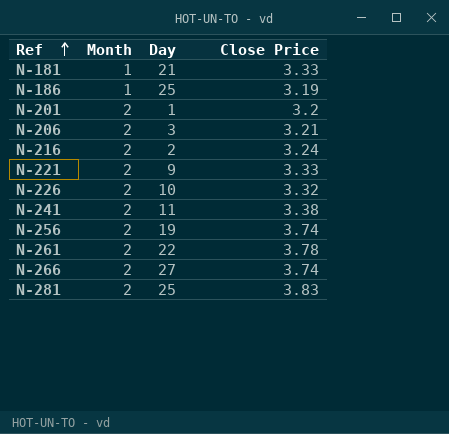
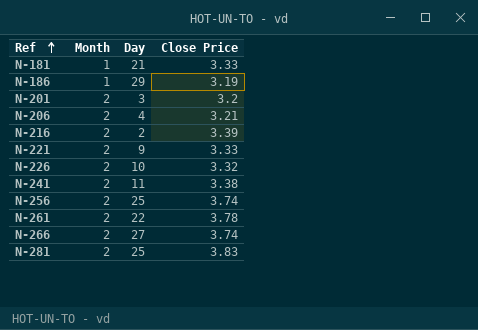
N-186 | Day: 25 -> 29
N-201 | Day: 1 -> 3
N-206 | Day: 3 -> 4
N-216 | Close Price: 3.24 -> 3.39
N-256 | Day: 19 -> 25

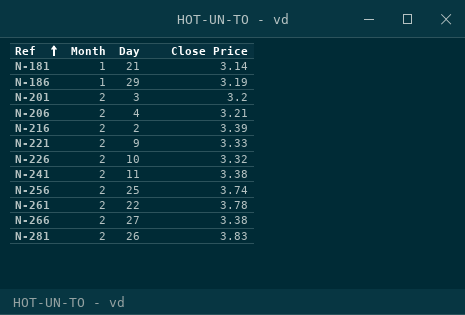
N-181 | Close Price: 3.33 -> 3.14
N-266 | Close Price: 3.74 -> 3.38
N-281 | Day: 25 -> 26

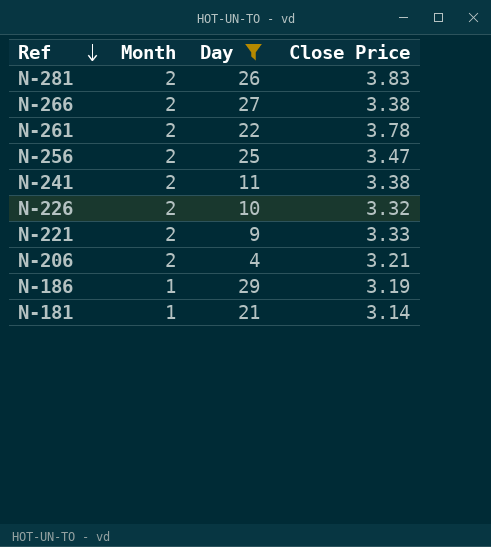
filter: none -> Day >= 4
row order: Ref ascending -> Ref descending
N-256 | Close Price: 3.74 -> 3.47

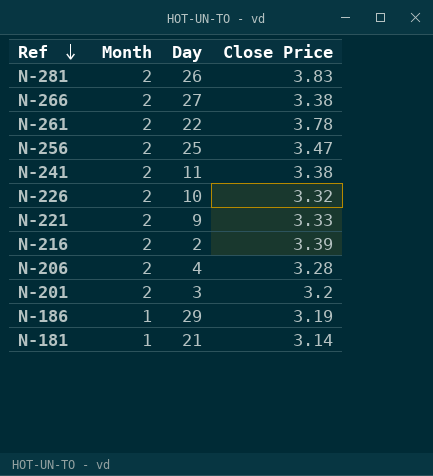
filter: Day >= 4 -> none
N-206 | Close Price: 3.21 -> 3.28

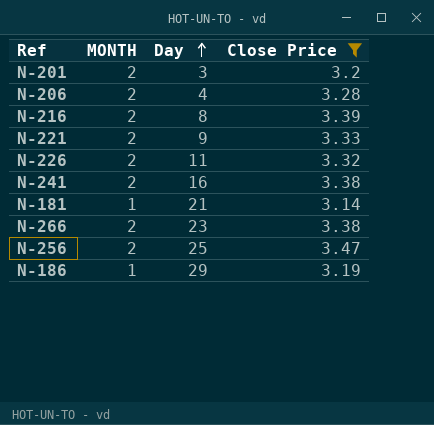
filter: none -> Close Price <= 3.47
row order: Ref descending -> Day ascending
column name: Month -> MONTH
N-216 | Day: 2 -> 8
N-226 | Day: 10 -> 11
N-241 | Day: 11 -> 16
N-266 | Day: 27 -> 23

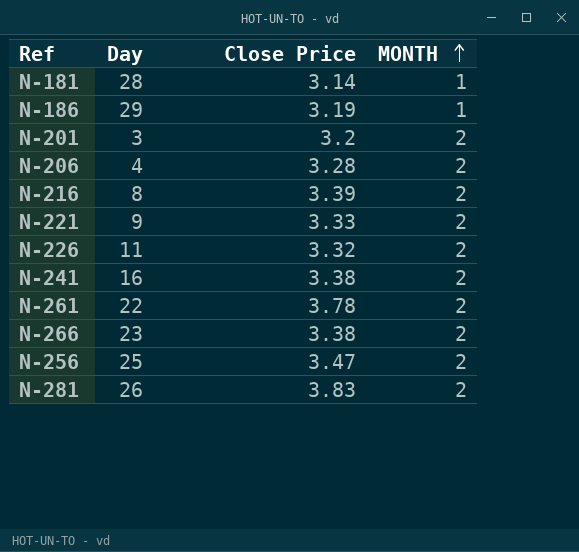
filter: Close Price <= 3.47 -> none
row order: Day ascending -> MONTH ascending
column MONTH | position: 2 -> 4
N-181 | Day: 21 -> 28

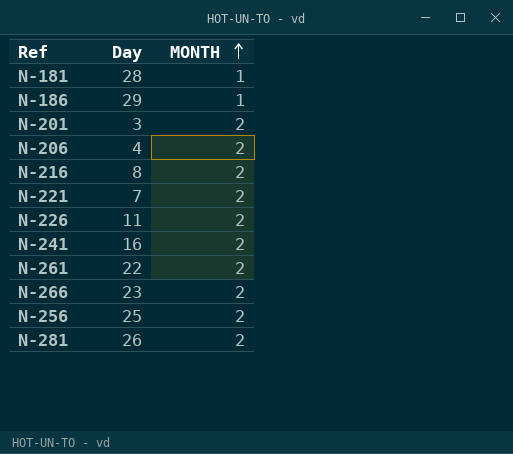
column Close Price | position: 3 -> none
N-221 | Day: 9 -> 7

